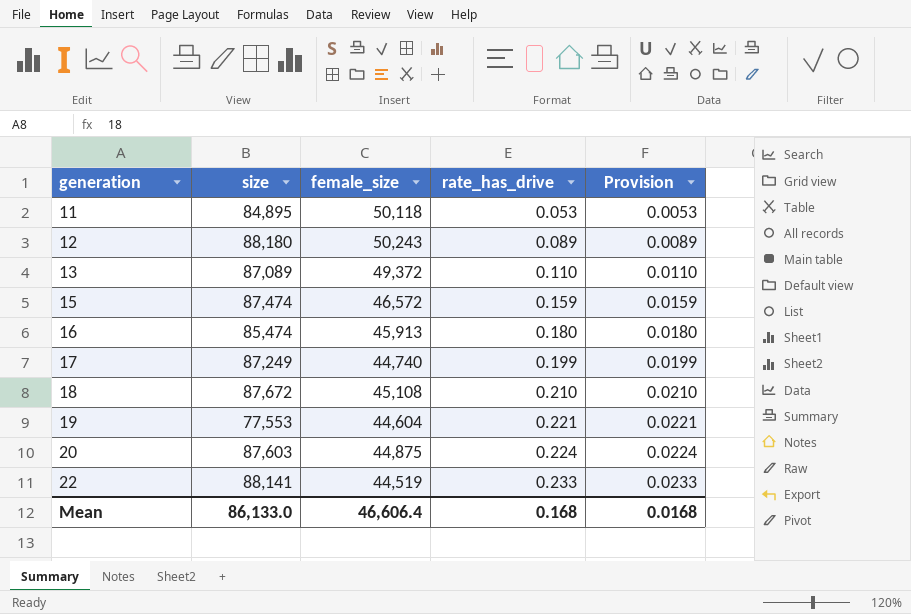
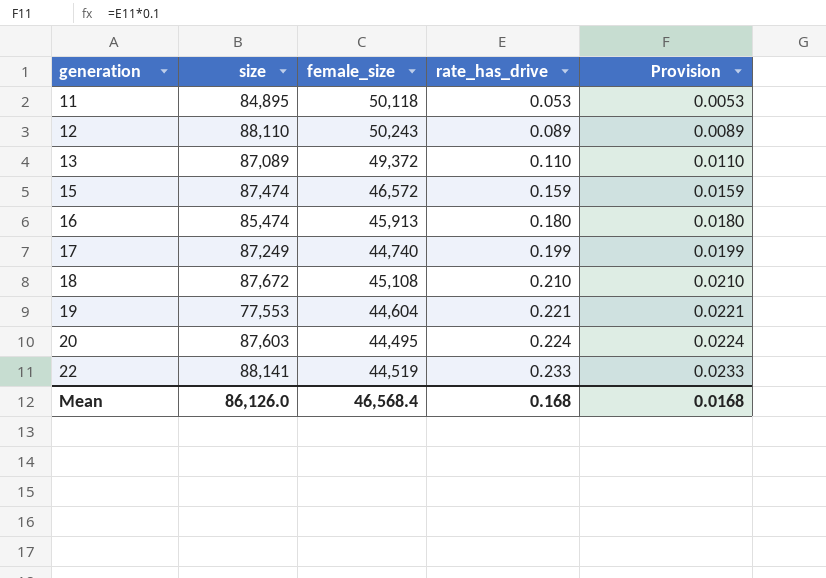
12 | size: 88,180 -> 88,110
20 | female_size: 44,875 -> 44,495
Mean | size: 86,133.0 -> 86,126.0
Mean | female_size: 46,606.4 -> 46,568.4

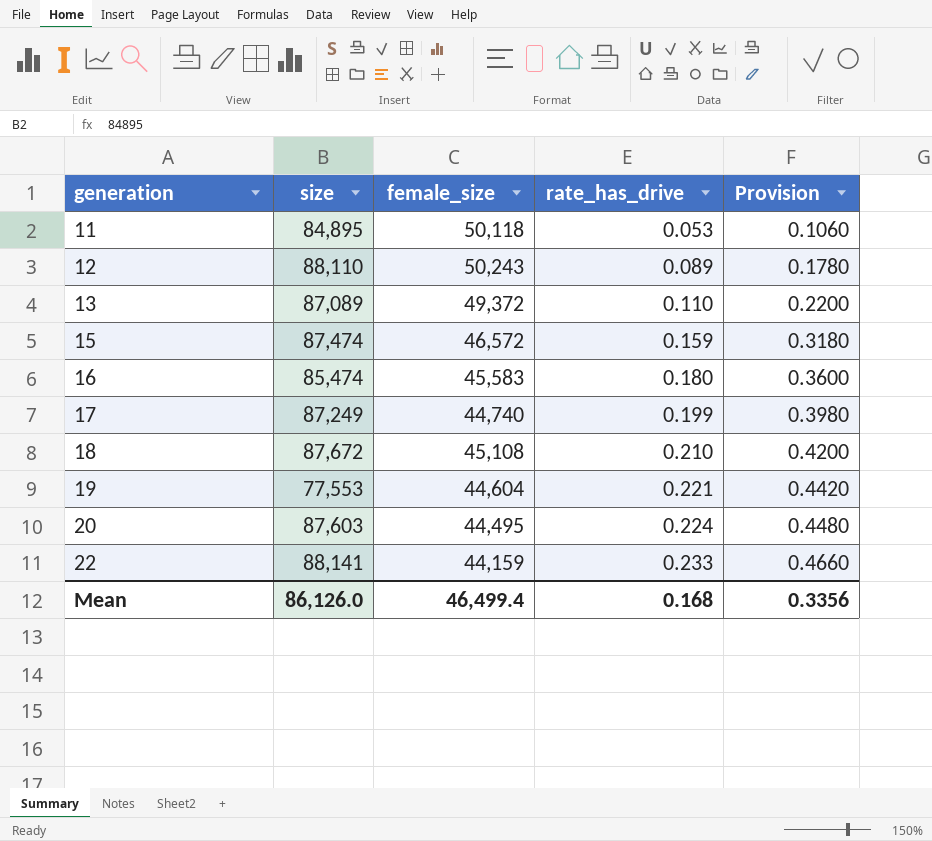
column Provision | formula: [rate_has_drive] * 0.1 -> [rate_has_drive] * 2
16 | female_size: 45,913 -> 45,583
22 | female_size: 44,519 -> 44,159
Mean | female_size: 46,568.4 -> 46,499.4
Mean | Provision: 0.0168 -> 0.3356

